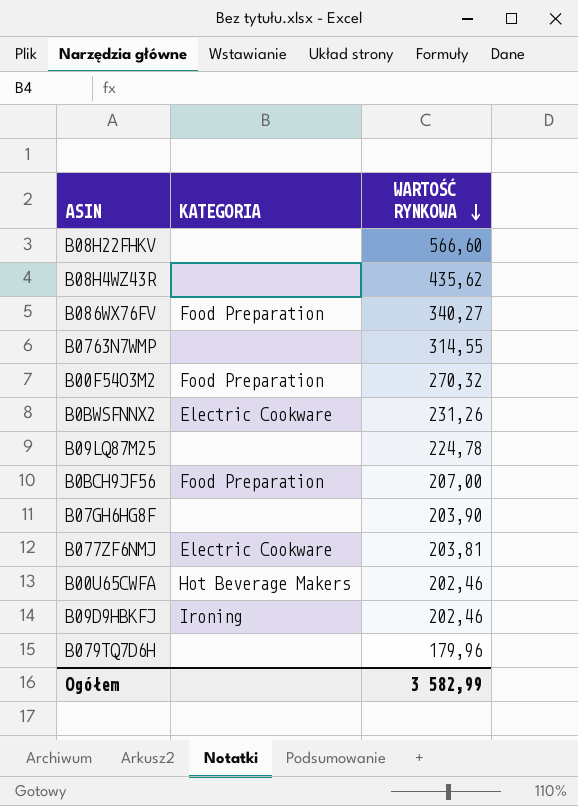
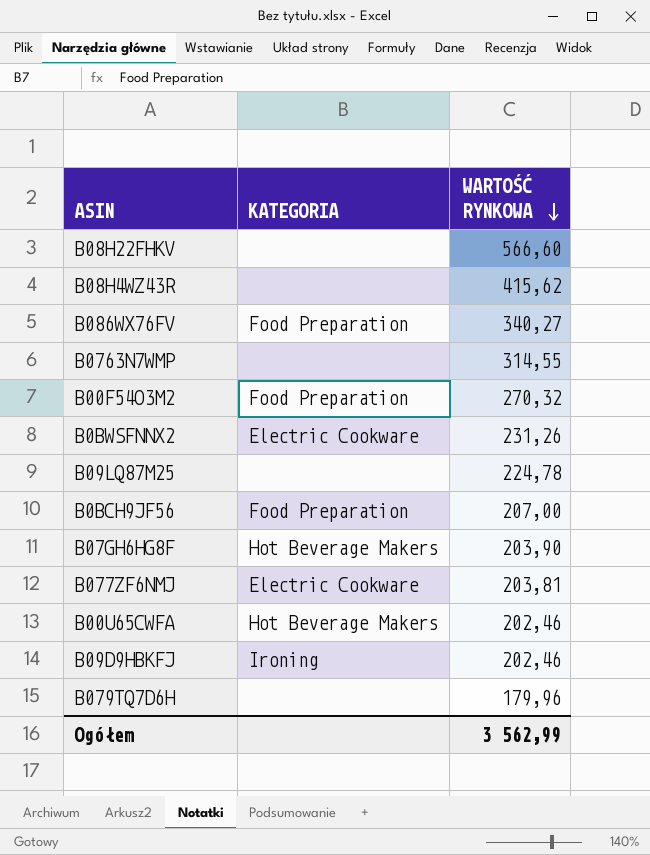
B08H4WZ43R | WARTOŚĆ RYNKOWA: 435,62 -> 415,62
B07GH6HG8F | KATEGORIA: none -> Hot Beverage Makers
Ogółem | WARTOŚĆ RYNKOWA: 3 582,99 -> 3 562,99

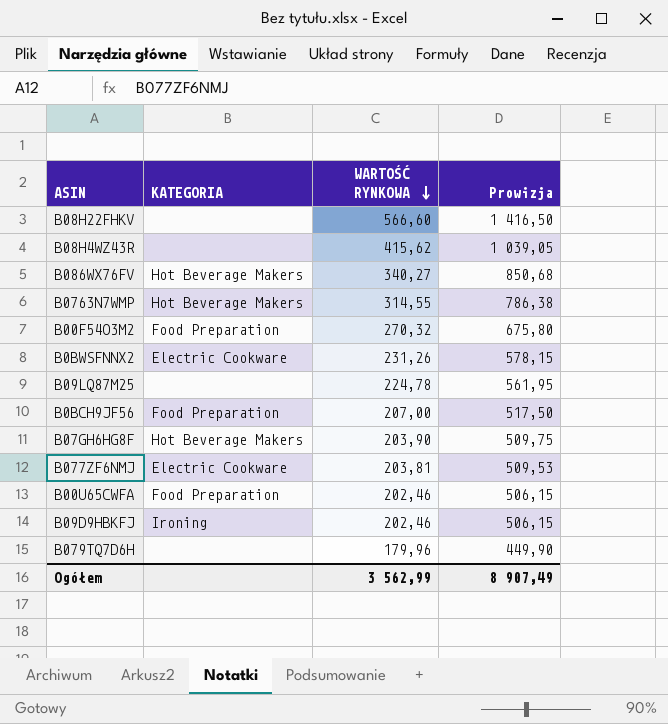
column Prowizja | formula: none -> [WARTOŚĆ RYNKOWA] * 2,5
B086WX76FV | KATEGORIA: Food Preparation -> Hot Beverage Makers
B0763N7WMP | KATEGORIA: none -> Hot Beverage Makers
B00U65CWFA | KATEGORIA: Hot Beverage Makers -> Food Preparation

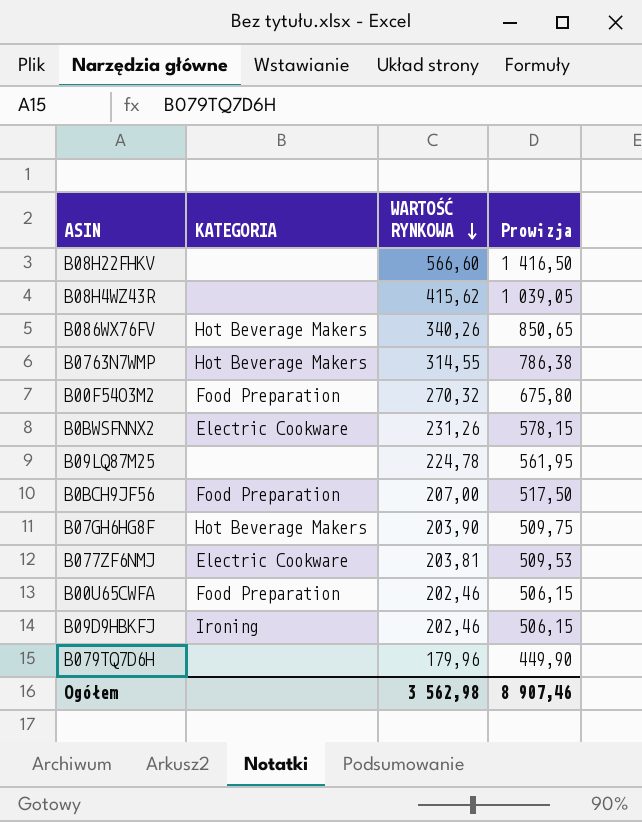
B086WX76FV | WARTOŚĆ RYNKOWA: 340,27 -> 340,26
B086WX76FV | Prowizja: 850,68 -> 850,65
Ogółem | WARTOŚĆ RYNKOWA: 3 562,99 -> 3 562,98
Ogółem | Prowizja: 8 907,49 -> 8 907,46

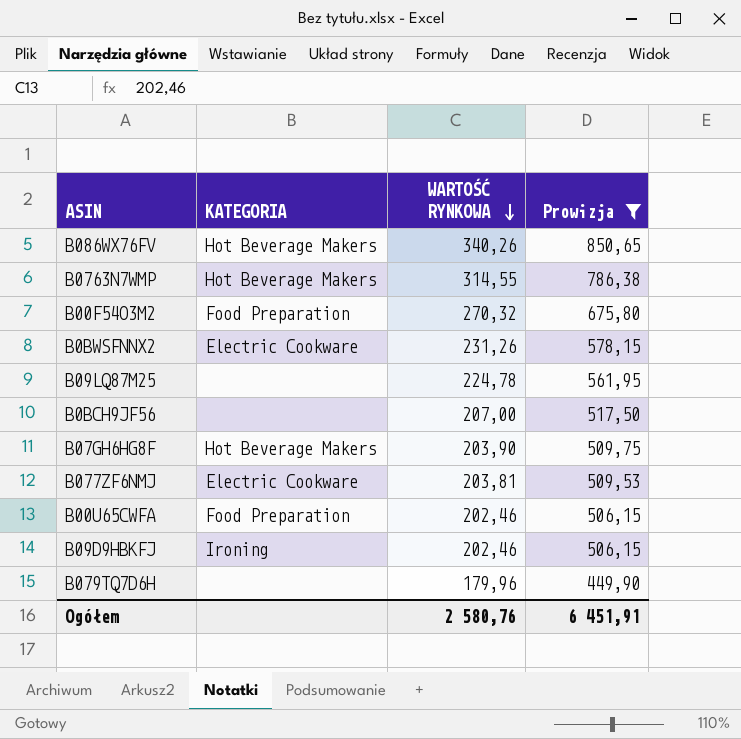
filter: none -> Prowizja <= 850,65
B0BCH9JF56 | KATEGORIA: Food Preparation -> none
Ogółem | WARTOŚĆ RYNKOWA: 3 562,98 -> 2 580,76
Ogółem | Prowizja: 8 907,46 -> 6 451,91

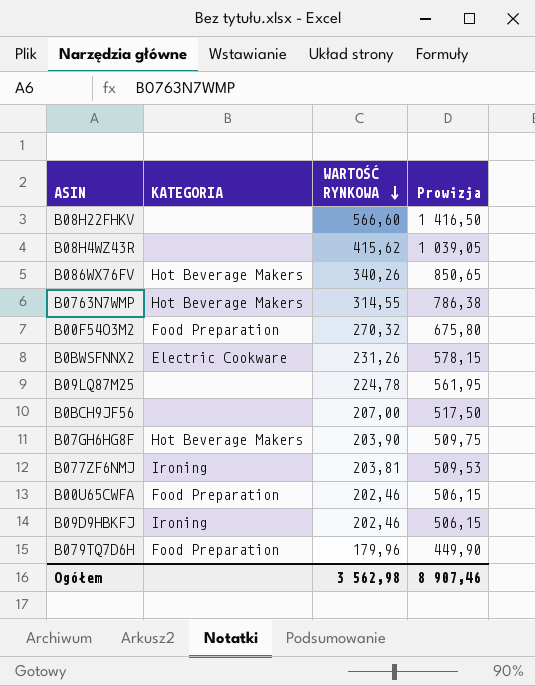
filter: Prowizja <= 850,65 -> none
B077ZF6NMJ | KATEGORIA: Electric Cookware -> Ironing
B079TQ7D6H | KATEGORIA: none -> Food Preparation
Ogółem | WARTOŚĆ RYNKOWA: 2 580,76 -> 3 562,98
Ogółem | Prowizja: 6 451,91 -> 8 907,46

